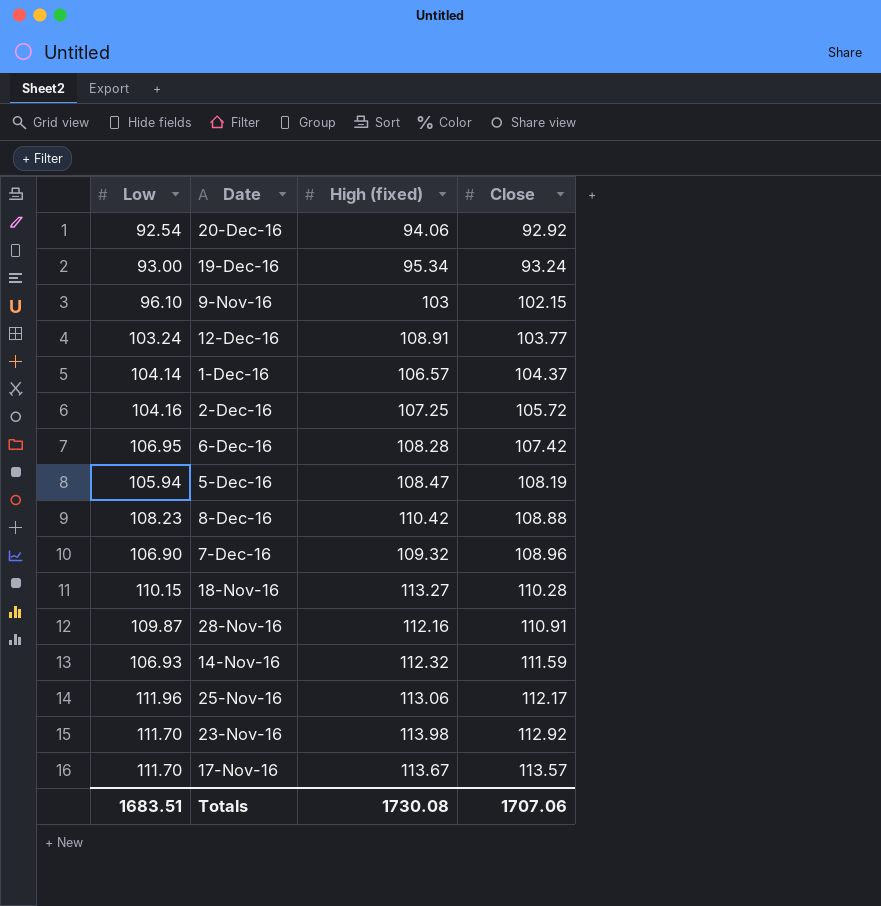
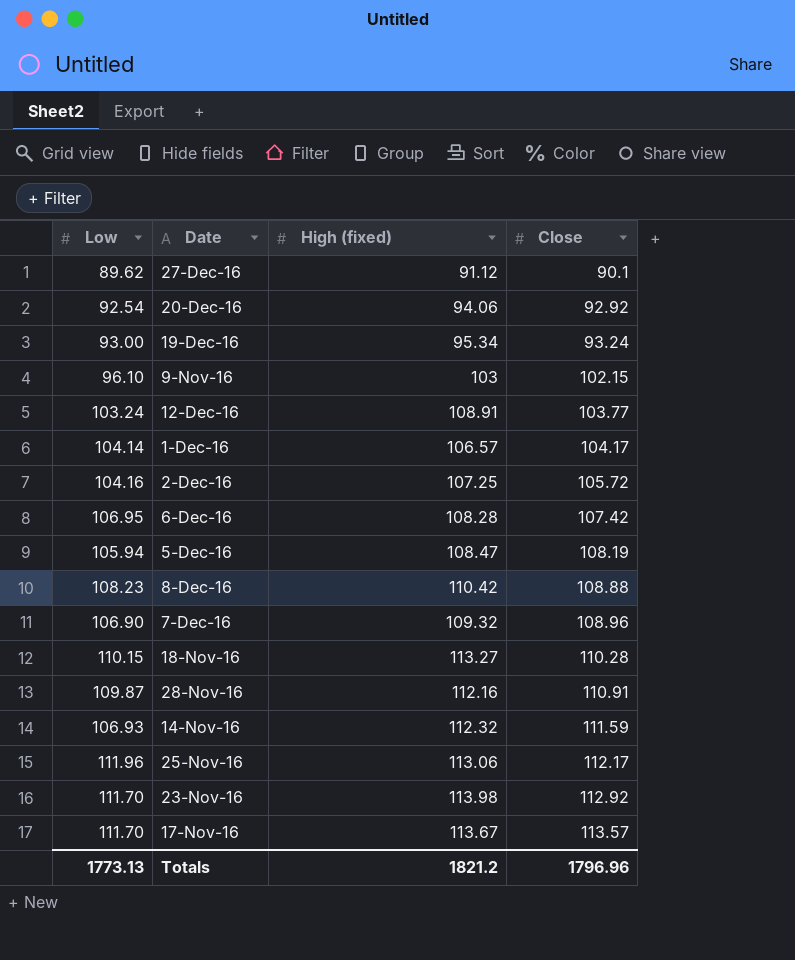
row 27-Dec-16: none -> 89.62 | 91.12 | 90.1
1-Dec-16 | Close: 104.37 -> 104.17
Totals | Low: 1683.51 -> 1773.13
Totals | High (fixed): 1730.08 -> 1821.2
Totals | Close: 1707.06 -> 1796.96

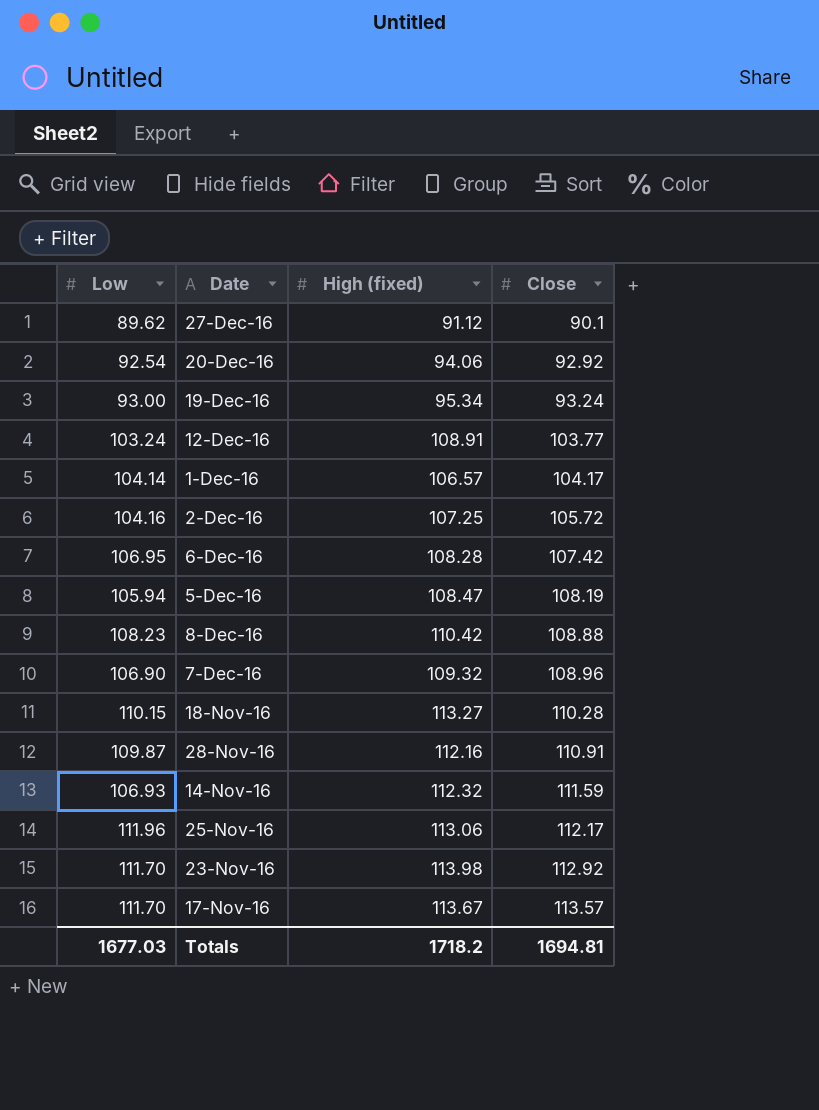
row 9-Nov-16: 96.10 | 103 | 102.15 -> none
Totals | Low: 1773.13 -> 1677.03
Totals | High (fixed): 1821.2 -> 1718.2
Totals | Close: 1796.96 -> 1694.81

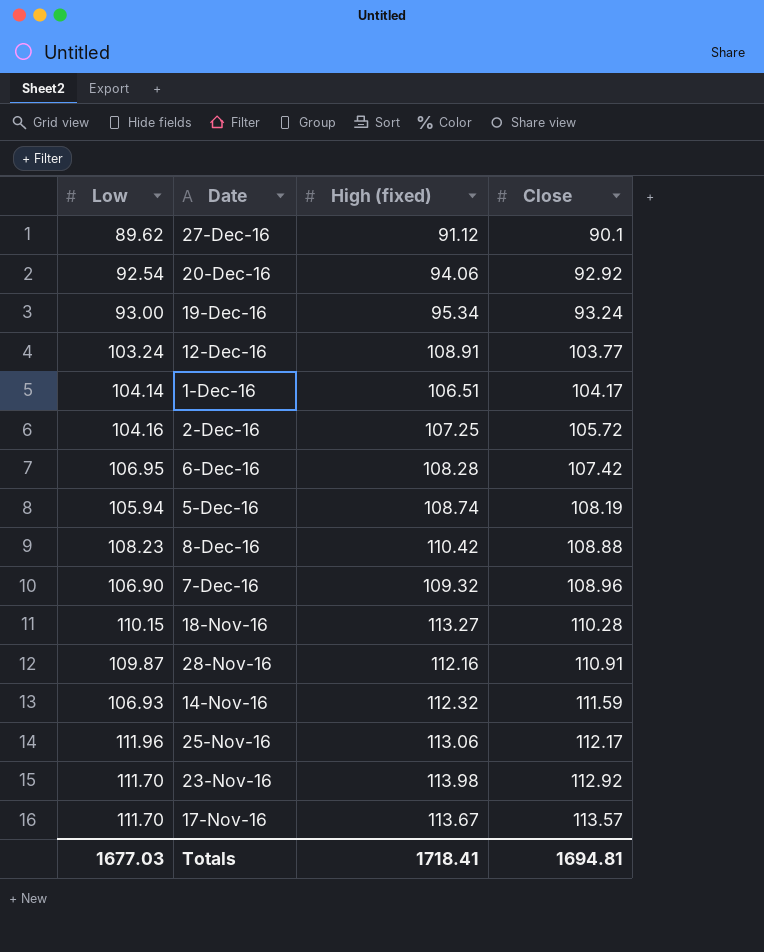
1-Dec-16 | High (fixed): 106.57 -> 106.51
5-Dec-16 | High (fixed): 108.47 -> 108.74
Totals | High (fixed): 1718.2 -> 1718.41

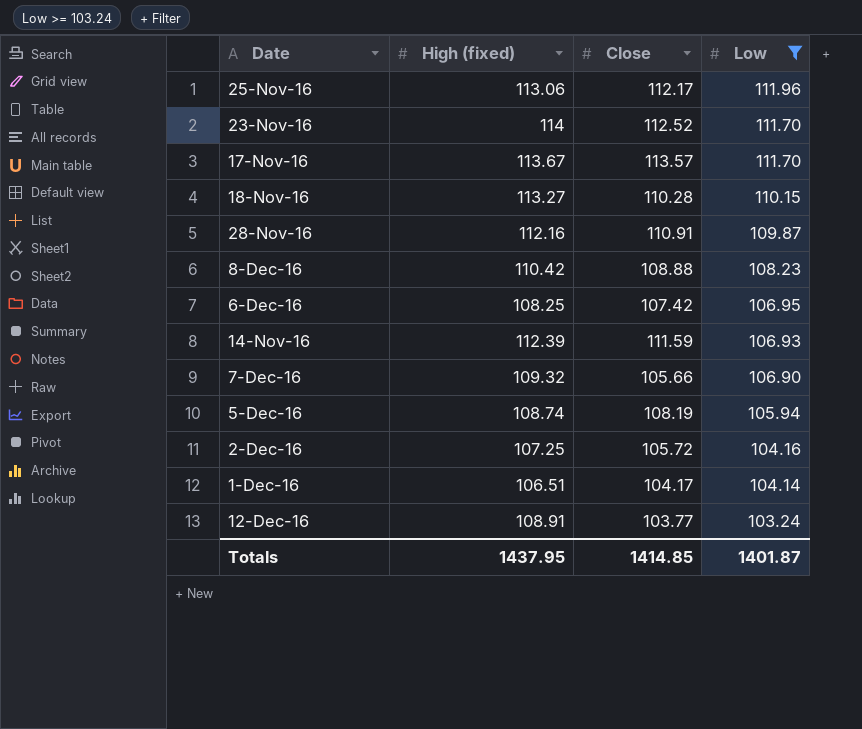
filter: none -> Low >= 103.24
row order: Close ascending -> Low descending
column Low | position: 1 -> 4
23-Nov-16 | High (fixed): 113.98 -> 114
23-Nov-16 | Close: 112.92 -> 112.52
6-Dec-16 | High (fixed): 108.28 -> 108.25
14-Nov-16 | High (fixed): 112.32 -> 112.39
7-Dec-16 | Close: 108.96 -> 105.66
Totals | High (fixed): 1718.41 -> 1437.95
Totals | Close: 1694.81 -> 1414.85
Totals | Low: 1677.03 -> 1401.87

